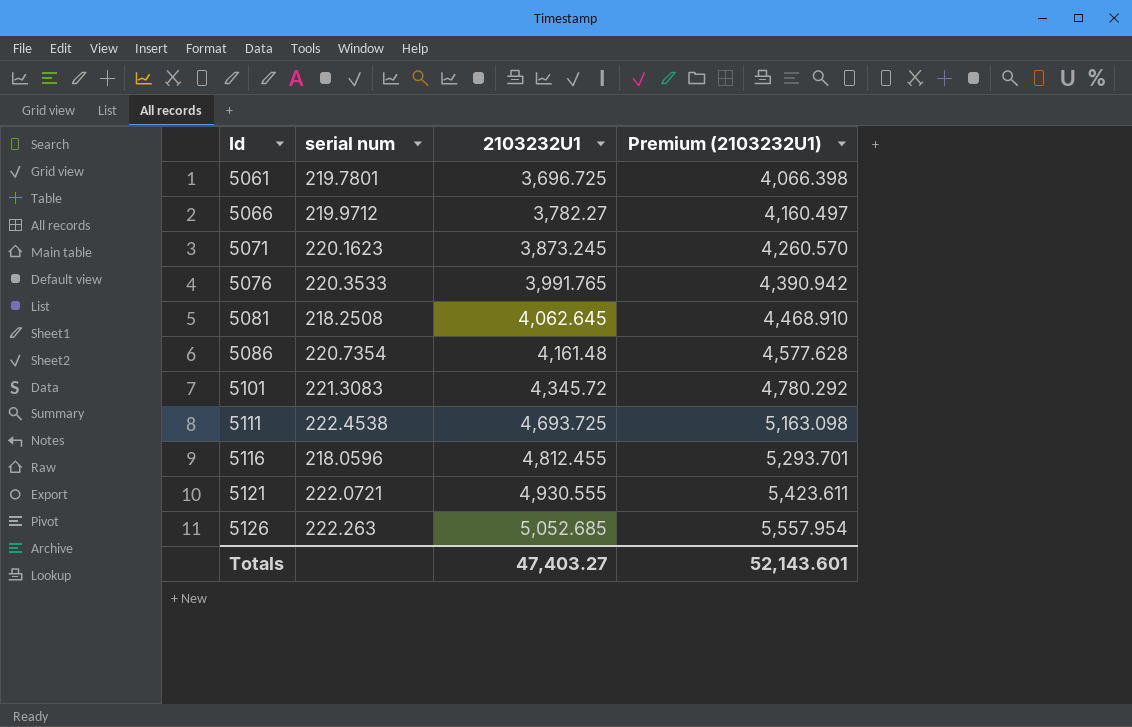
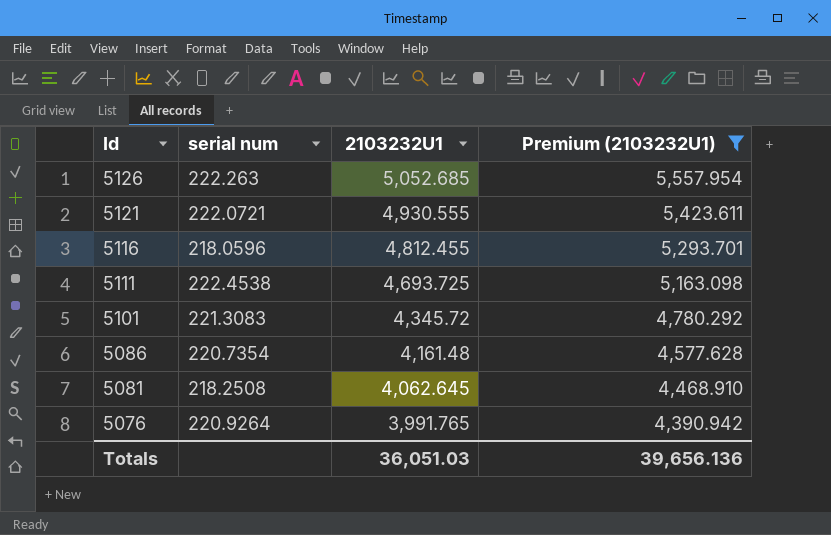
filter: none -> Premium (2103232U1) >= 4,390.942
row order: Id ascending -> Id descending
5076 | serial num: 220.3533 -> 220.9264
Totals | 2103232U1: 47,403.27 -> 36,051.03
Totals | Premium (2103232U1): 52,143.601 -> 39,656.136

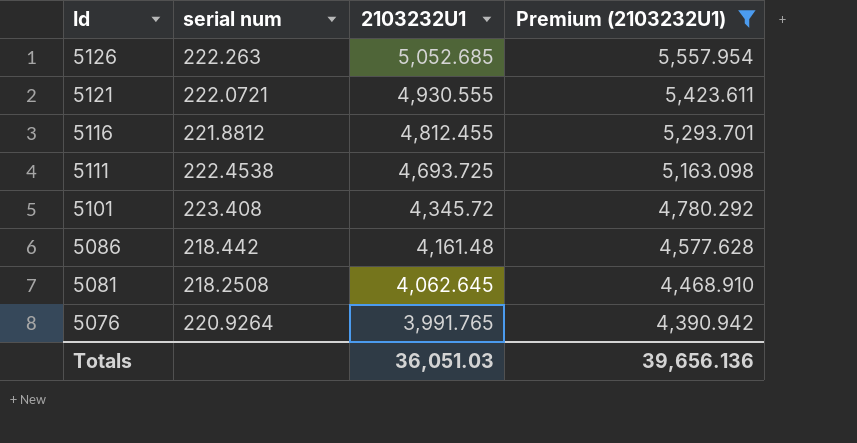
5116 | serial num: 218.0596 -> 221.8812
5101 | serial num: 221.3083 -> 223.408
5086 | serial num: 220.7354 -> 218.442

